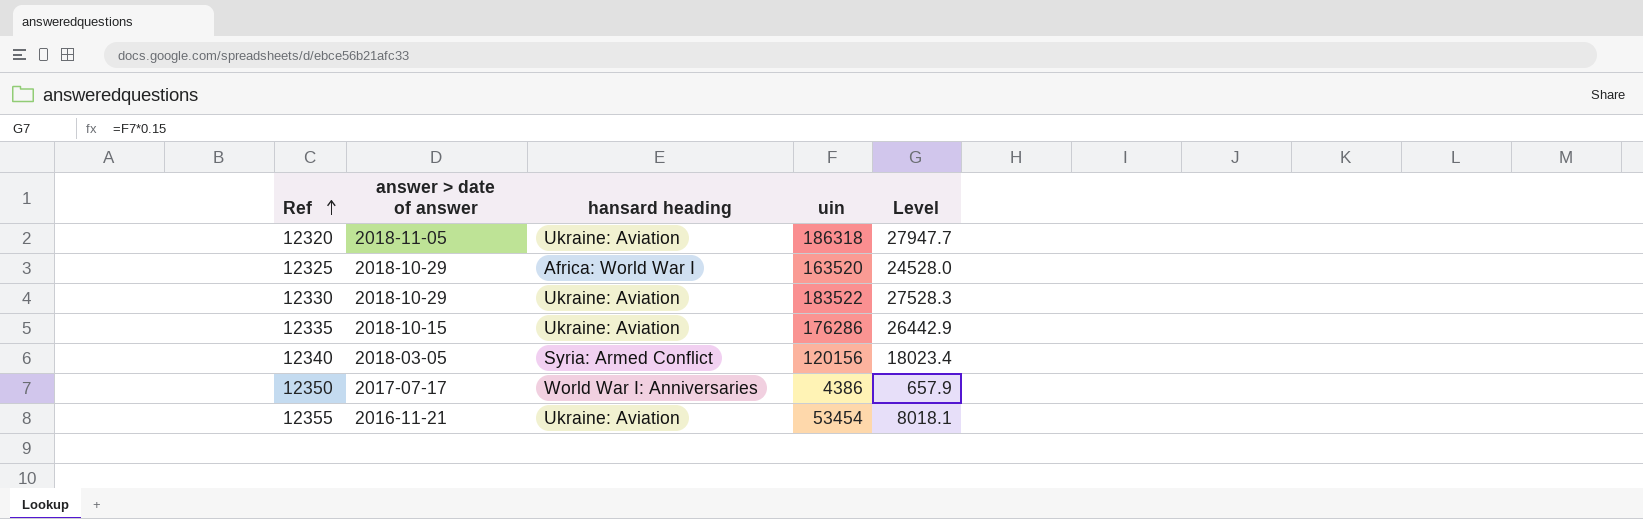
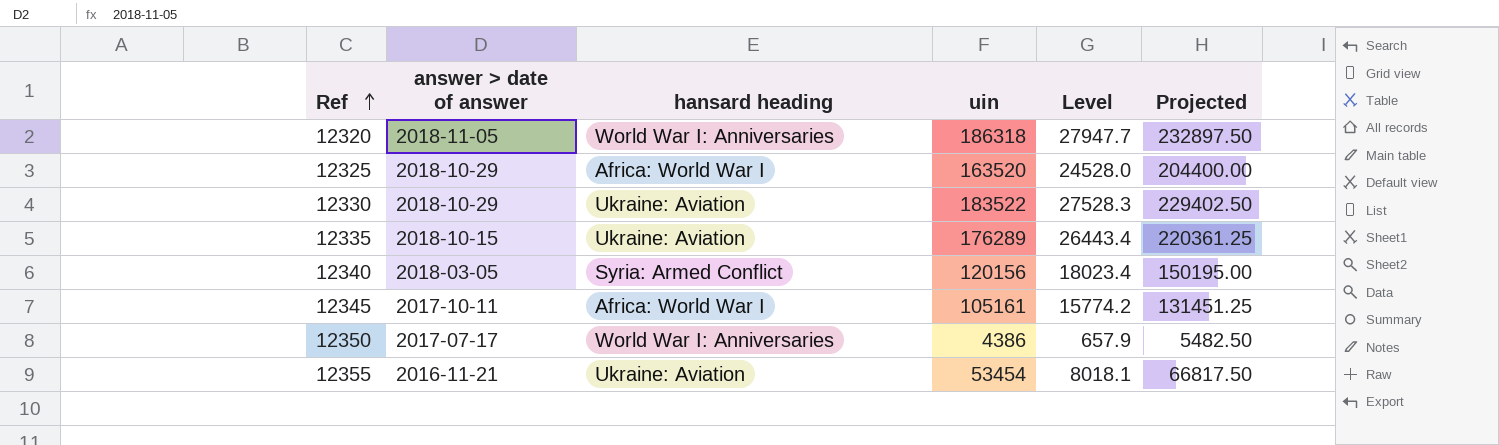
column Projected | formula: none -> [uin] * 1.25
12320 | hansard heading: Ukraine: Aviation -> World War I: Anniversaries
12335 | uin: 176286 -> 176289
12335 | Level: 26442.9 -> 26443.4
row 12345: none -> 2017-10-11 | Africa: World War I | 105161 | 15774.2 | 131451.25

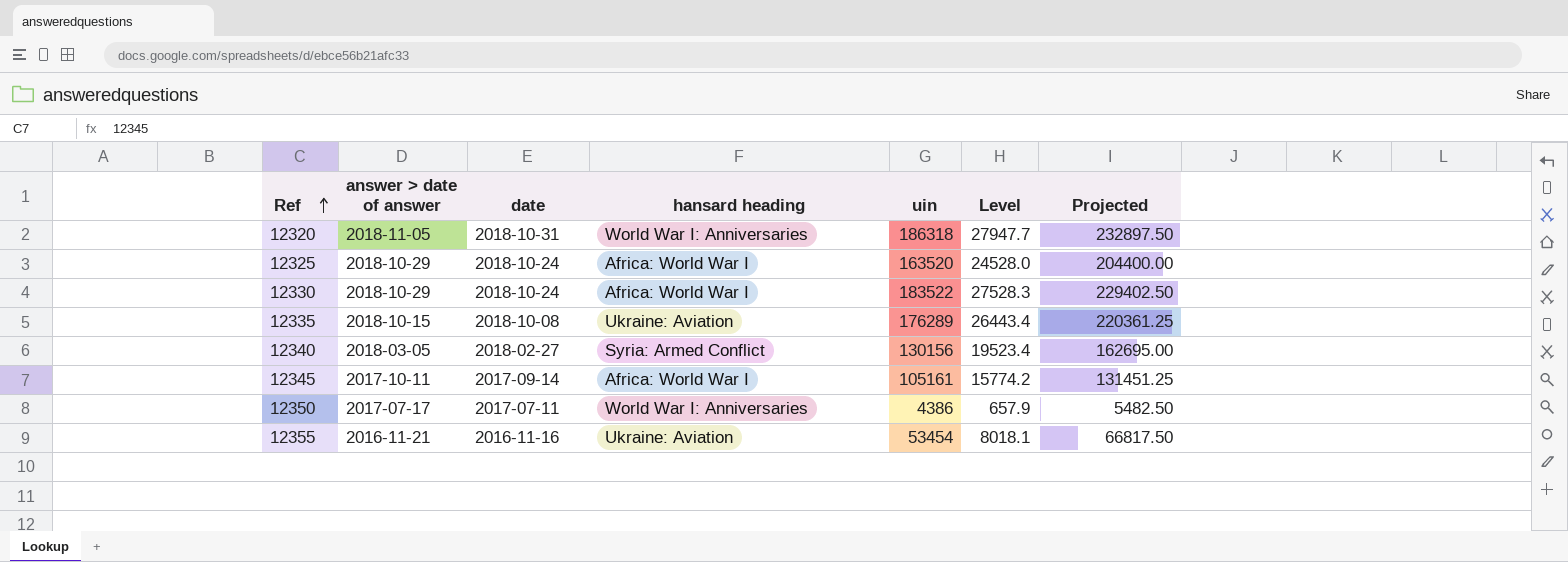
column date | position: none -> 3
12330 | hansard heading: Ukraine: Aviation -> Africa: World War I
12340 | uin: 120156 -> 130156
12340 | Level: 18023.4 -> 19523.4
12340 | Projected: 150195.00 -> 162695.00

